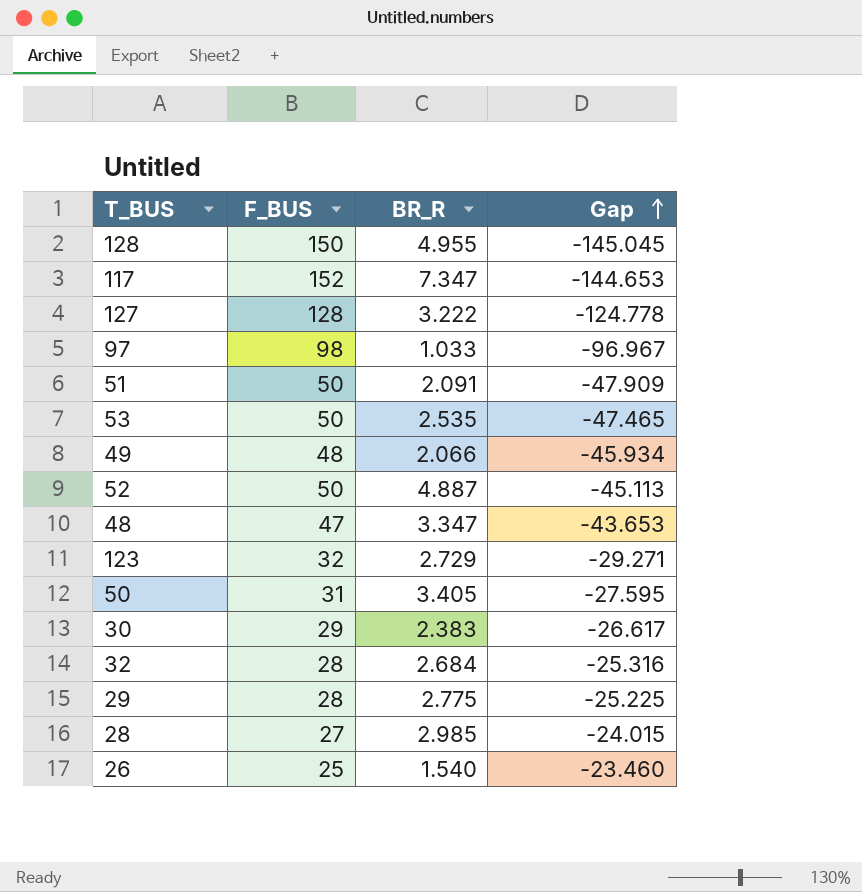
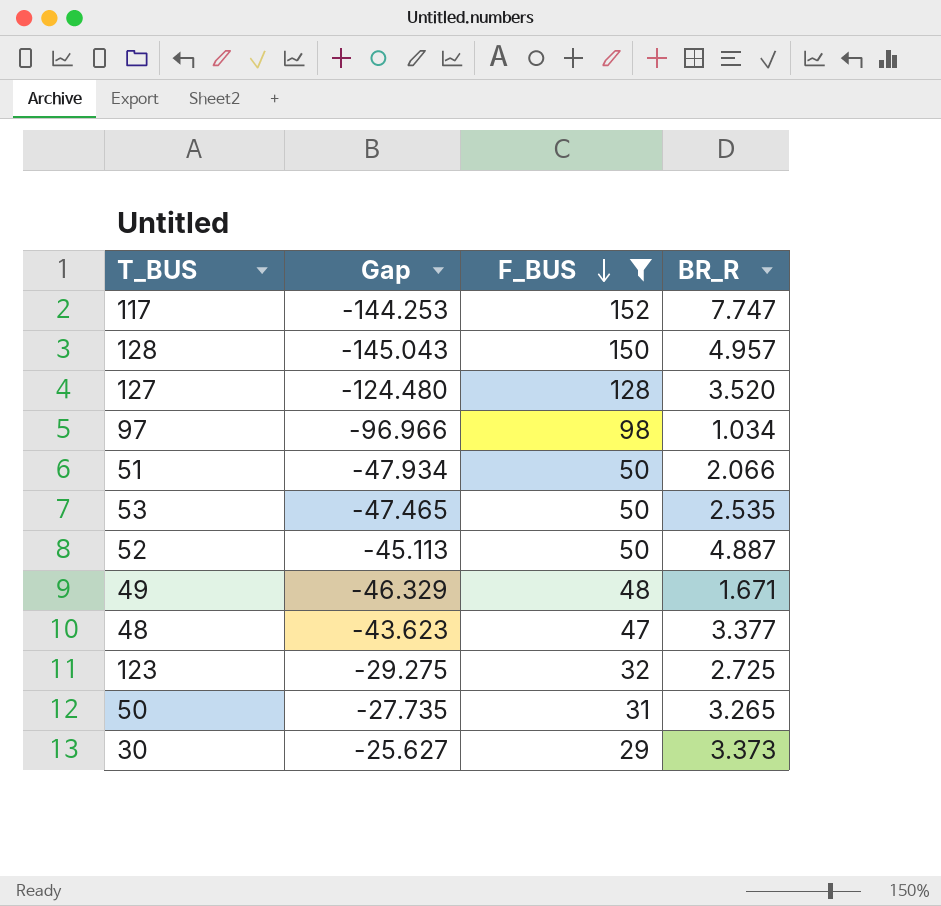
filter: none -> F_BUS >= 29
row order: Gap ascending -> F_BUS descending
column Gap | position: 4 -> 2
117 | Gap: -144.653 -> -144.253
117 | BR_R: 7.347 -> 7.747
128 | Gap: -145.045 -> -145.043
128 | BR_R: 4.955 -> 4.957
127 | Gap: -124.778 -> -124.480
127 | BR_R: 3.222 -> 3.520
97 | Gap: -96.967 -> -96.966
97 | BR_R: 1.033 -> 1.034
51 | Gap: -47.909 -> -47.934
51 | BR_R: 2.091 -> 2.066
49 | Gap: -45.934 -> -46.329
49 | BR_R: 2.066 -> 1.671
48 | Gap: -43.653 -> -43.623
48 | BR_R: 3.347 -> 3.377
123 | Gap: -29.271 -> -29.275
123 | BR_R: 2.729 -> 2.725
50 | Gap: -27.595 -> -27.735
50 | BR_R: 3.405 -> 3.265
30 | Gap: -26.617 -> -25.627
30 | BR_R: 2.383 -> 3.373

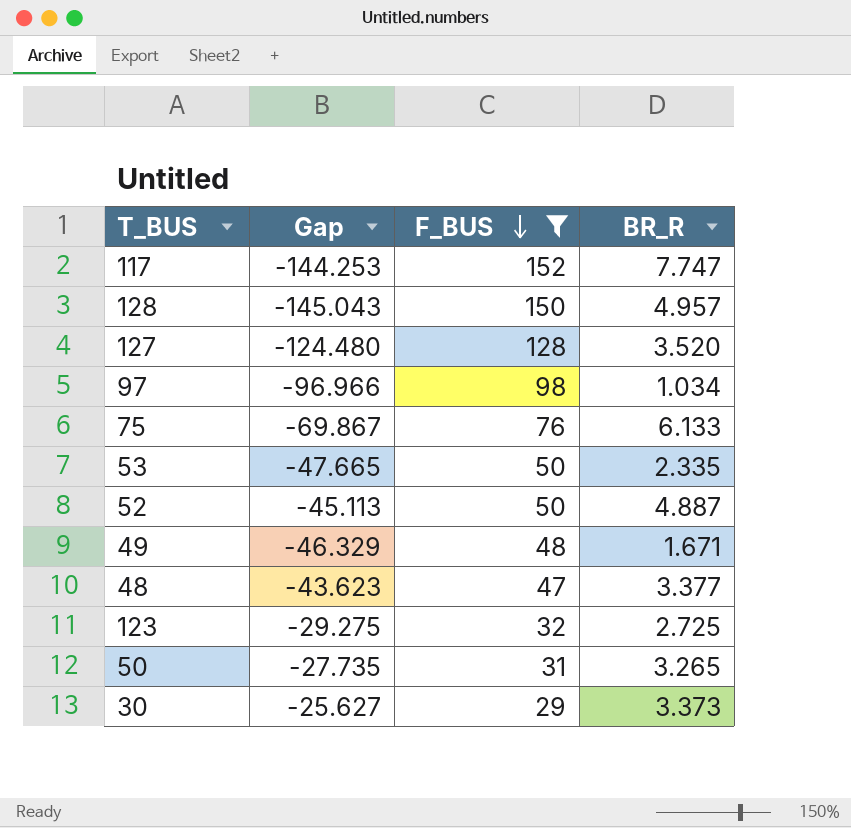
row 51: -47.934 | 50 | 2.066 -> none
row 75: none -> -69.867 | 76 | 6.133
53 | Gap: -47.465 -> -47.665
53 | BR_R: 2.535 -> 2.335

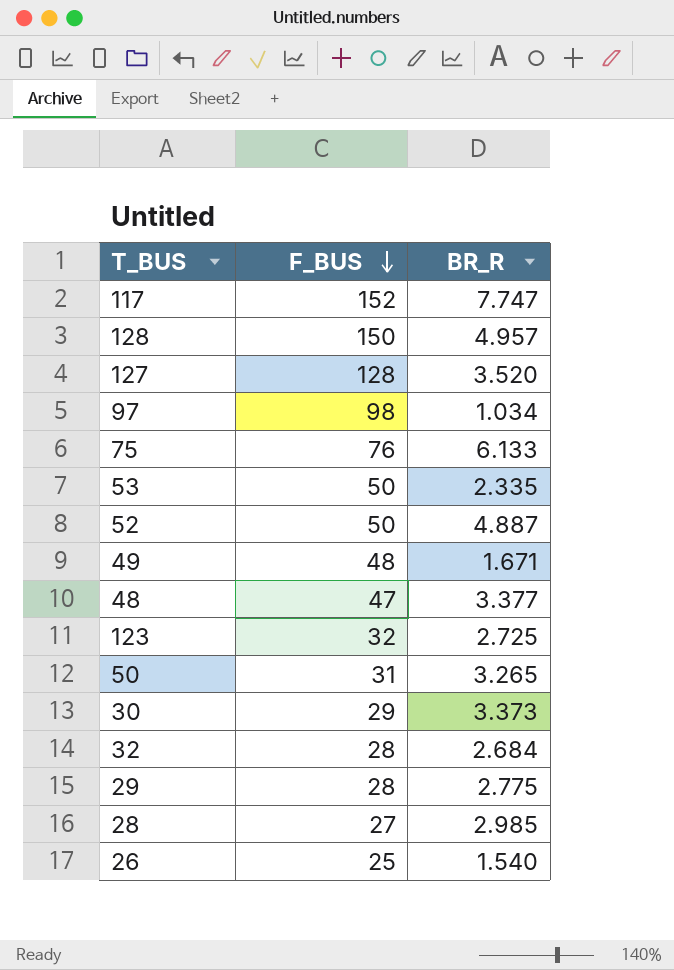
filter: F_BUS >= 29 -> none
column Gap | formula: [BR_R] - [F_BUS] -> none

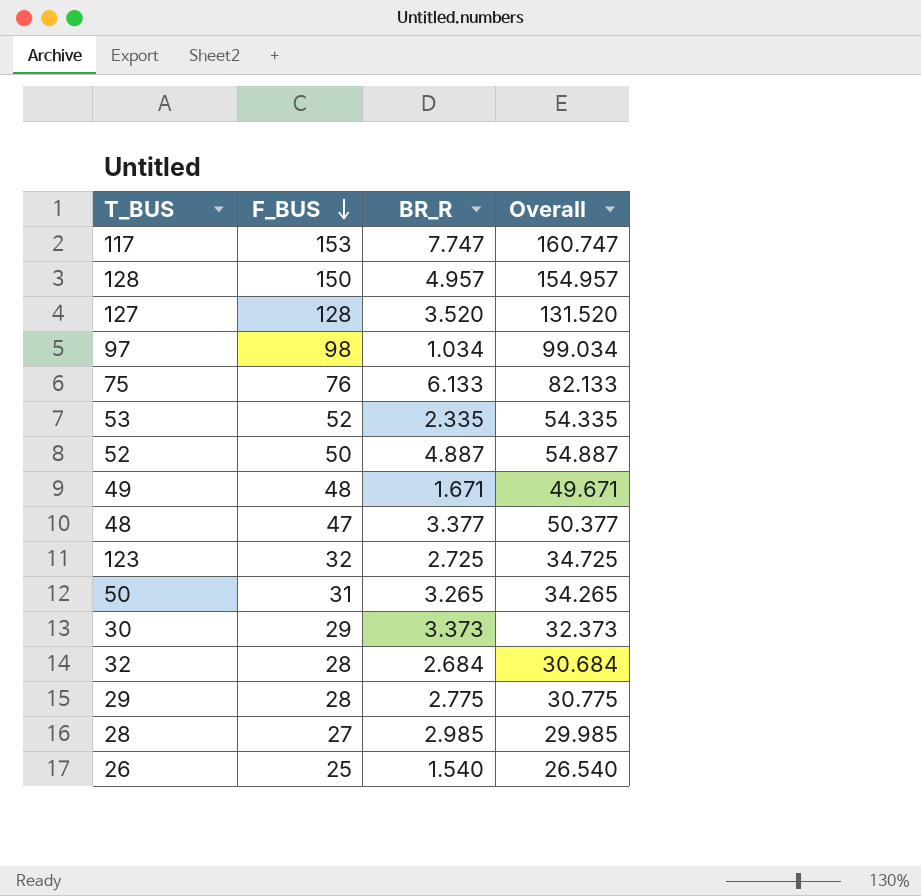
column Overall | formula: none -> [F_BUS] + [BR_R]
117 | F_BUS: 152 -> 153
53 | F_BUS: 50 -> 52

